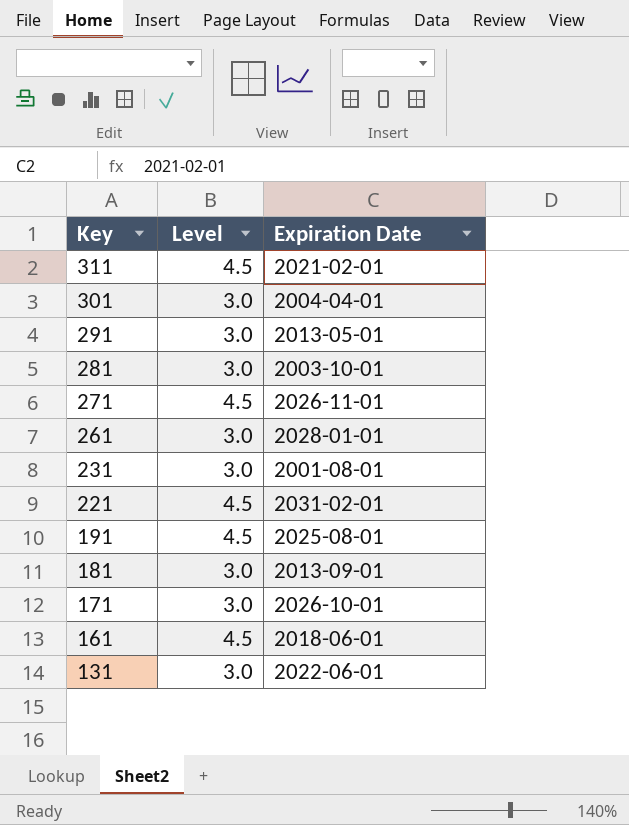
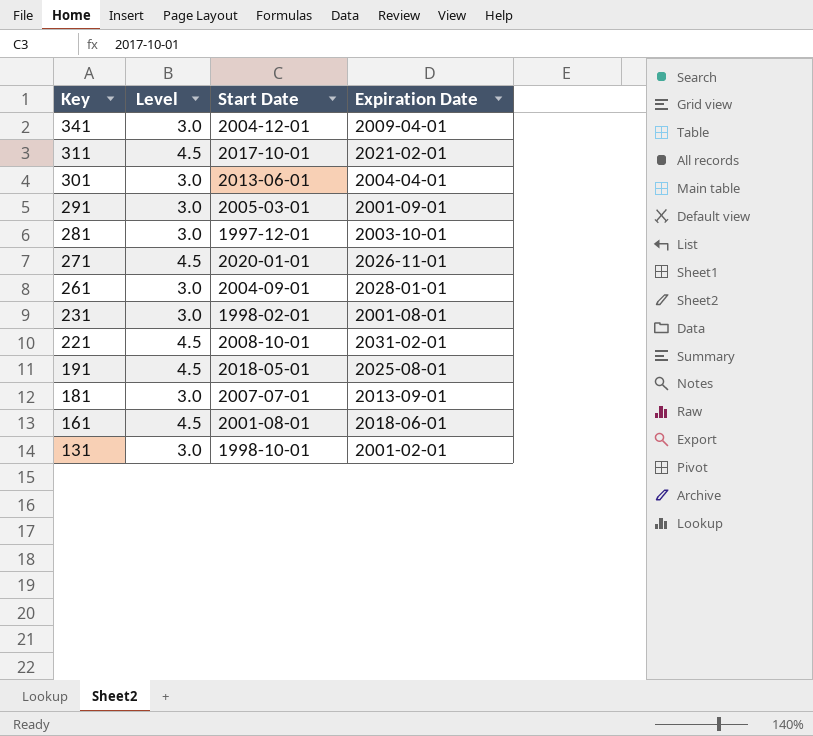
column Start Date | position: none -> 3
row 171: 3.0 | 2026-10-01 -> none
row 341: none -> 3.0 | 2004-12-01 | 2009-04-01
291 | Expiration Date: 2013-05-01 -> 2001-09-01
131 | Expiration Date: 2022-06-01 -> 2001-02-01

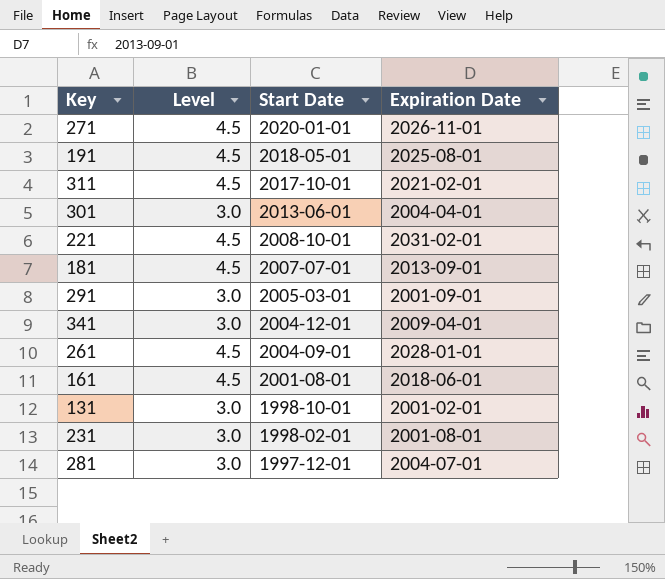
row order: Key descending -> Start Date descending
181 | Level: 3.0 -> 4.5
261 | Level: 3.0 -> 4.5
281 | Expiration Date: 2003-10-01 -> 2004-07-01

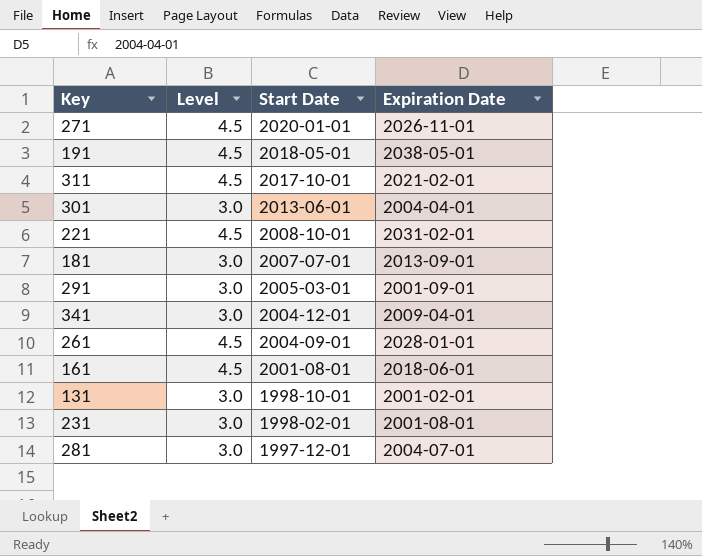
191 | Expiration Date: 2025-08-01 -> 2038-05-01
181 | Level: 4.5 -> 3.0

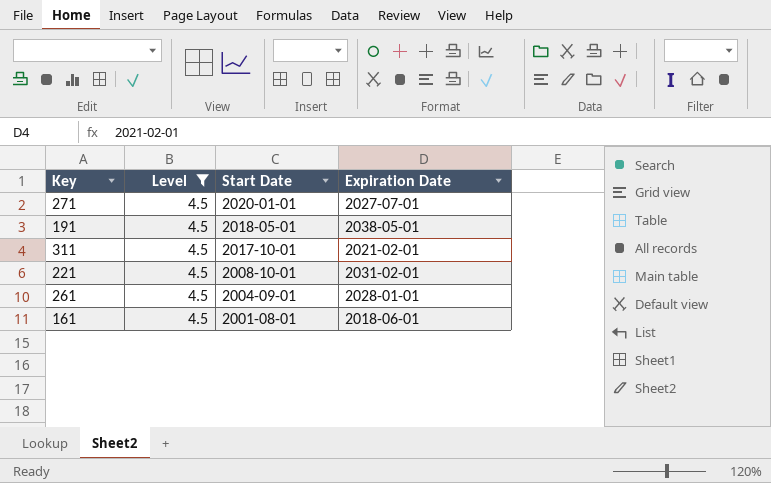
filter: none -> Level = 4.5
271 | Expiration Date: 2026-11-01 -> 2027-07-01

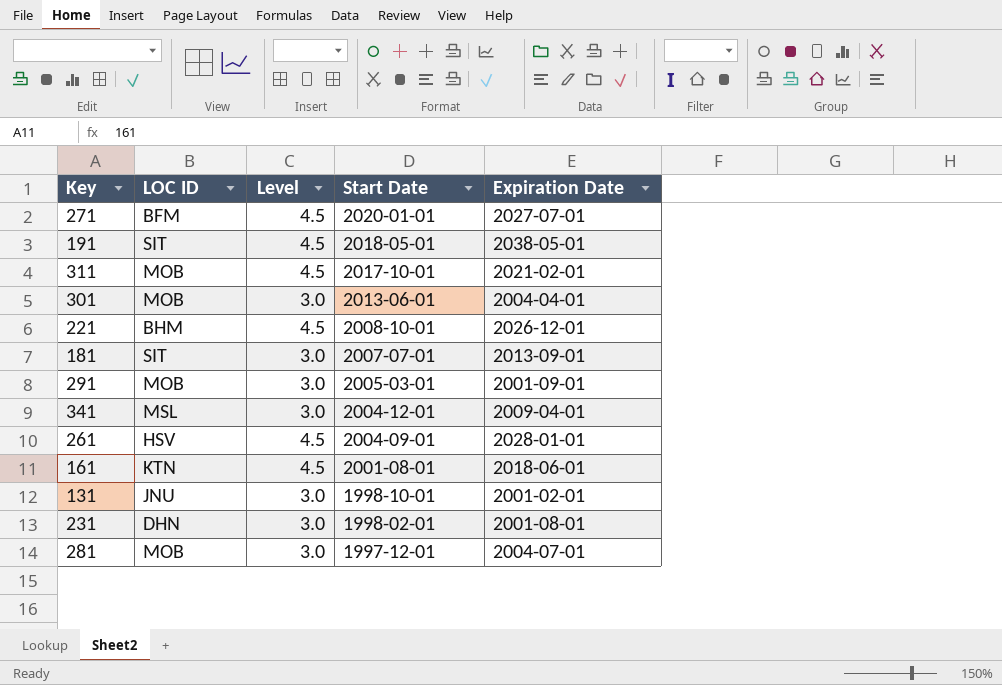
filter: Level = 4.5 -> none
column LOC ID | position: none -> 2
221 | Expiration Date: 2031-02-01 -> 2026-12-01

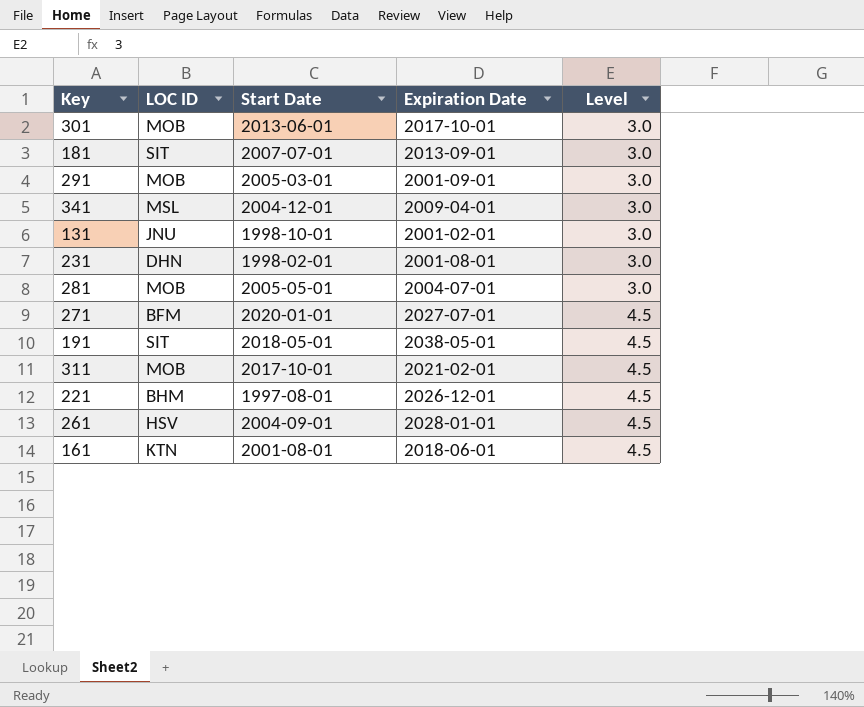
row order: Start Date descending -> Level ascending
column Level | position: 3 -> 5
301 | Expiration Date: 2004-04-01 -> 2017-10-01
281 | Start Date: 1997-12-01 -> 2005-05-01
221 | Start Date: 2008-10-01 -> 1997-08-01

